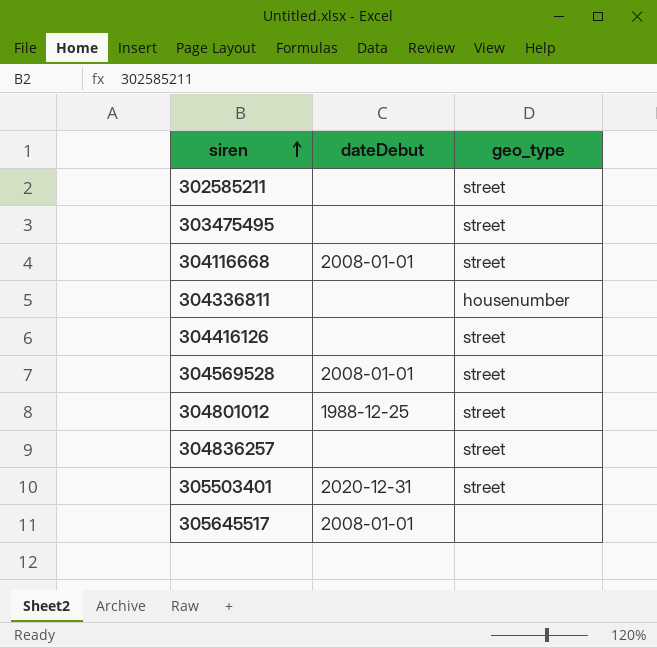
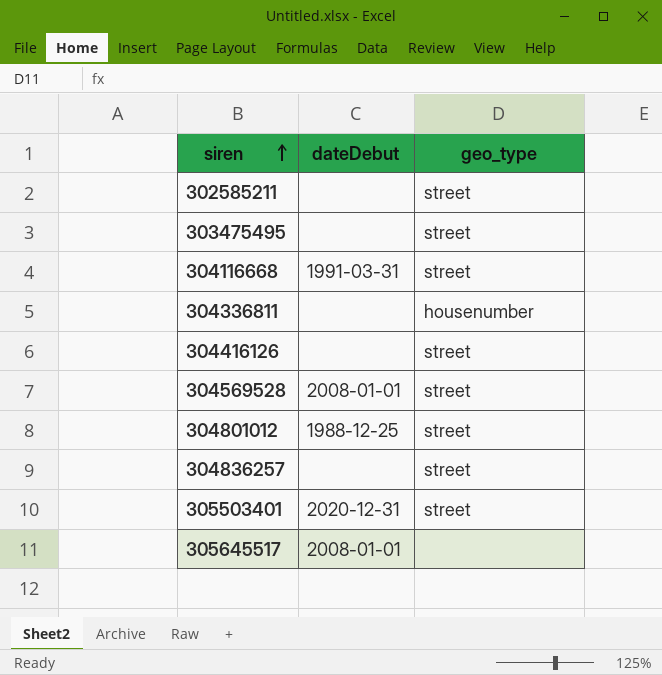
304116668 | dateDebut: 2008-01-01 -> 1991-03-31

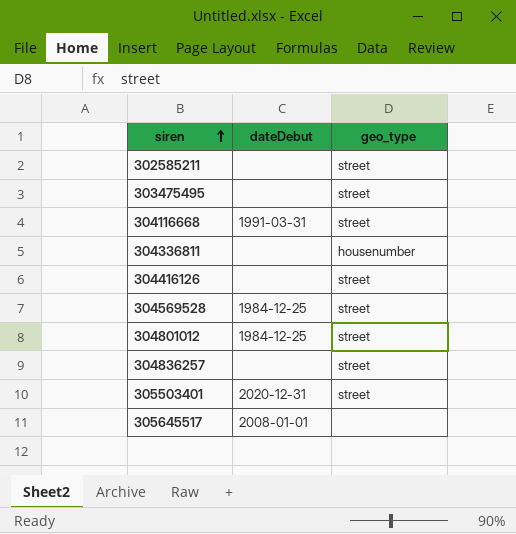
304569528 | dateDebut: 2008-01-01 -> 1984-12-25
304801012 | dateDebut: 1988-12-25 -> 1984-12-25

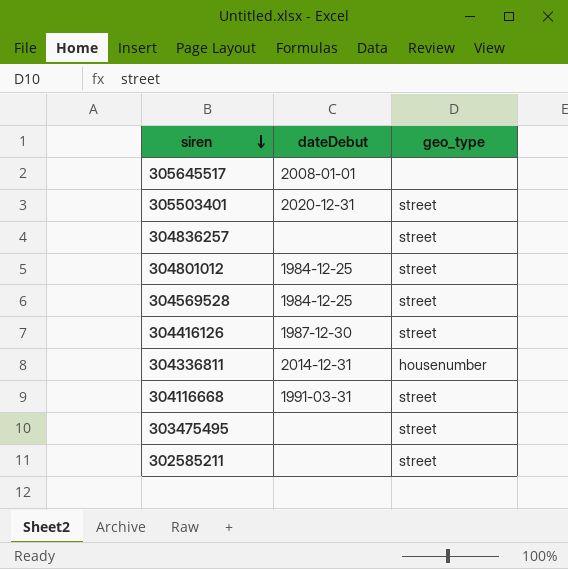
row order: siren ascending -> siren descending
304416126 | dateDebut: none -> 1987-12-30
304336811 | dateDebut: none -> 2014-12-31

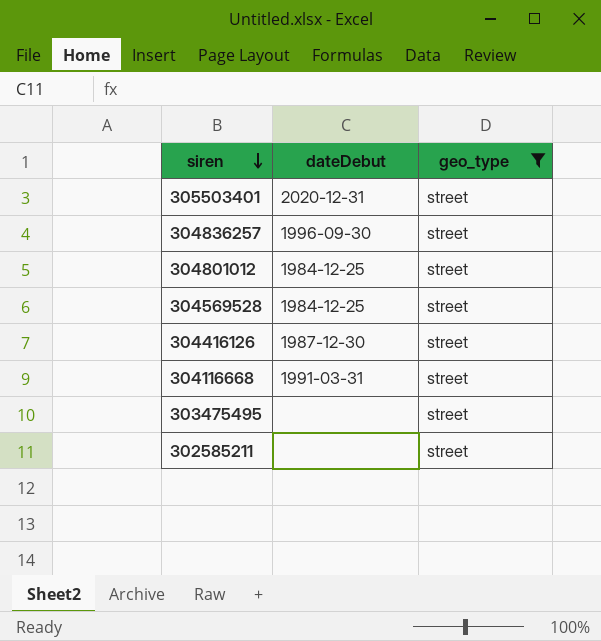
filter: none -> geo_type = street
304836257 | dateDebut: none -> 1996-09-30

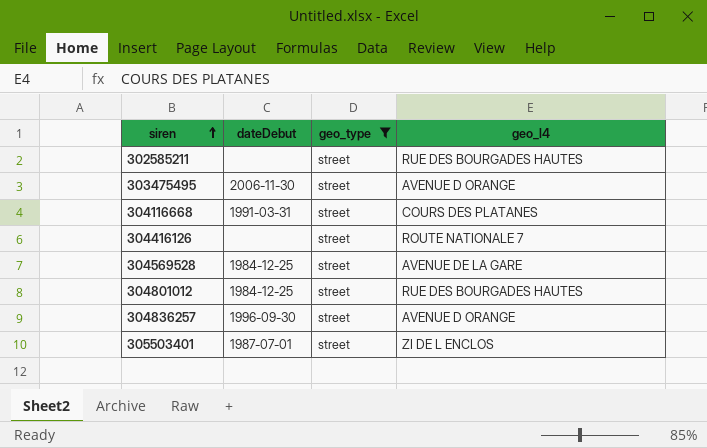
row order: siren descending -> siren ascending
column geo_l4 | position: none -> 4
303475495 | dateDebut: none -> 2006-11-30
304416126 | dateDebut: 1987-12-30 -> none
305503401 | dateDebut: 2020-12-31 -> 1987-07-01

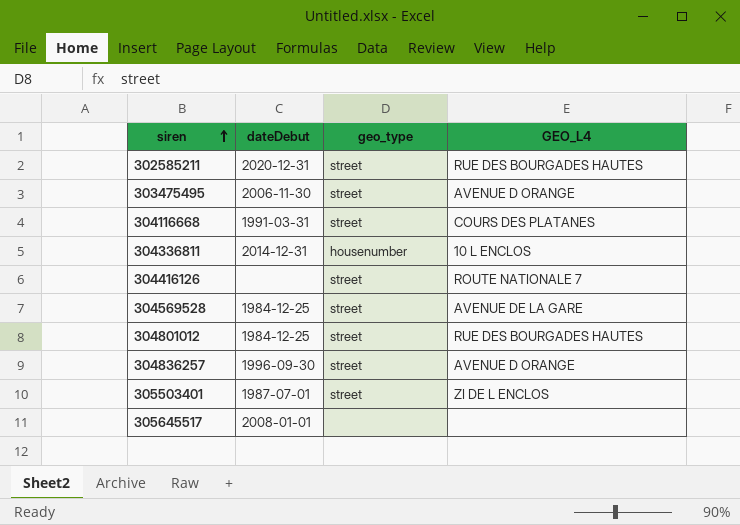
filter: geo_type = street -> none
column name: geo_l4 -> GEO_L4
302585211 | dateDebut: none -> 2020-12-31

